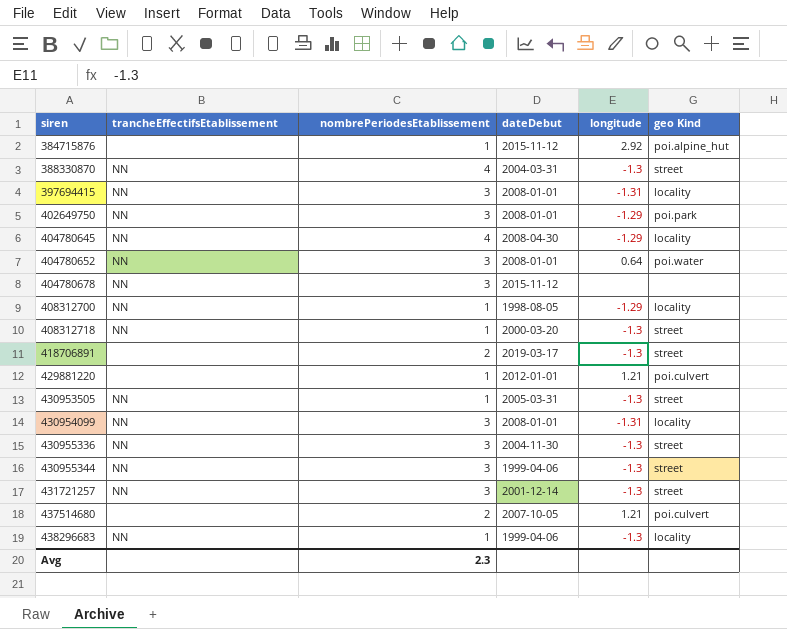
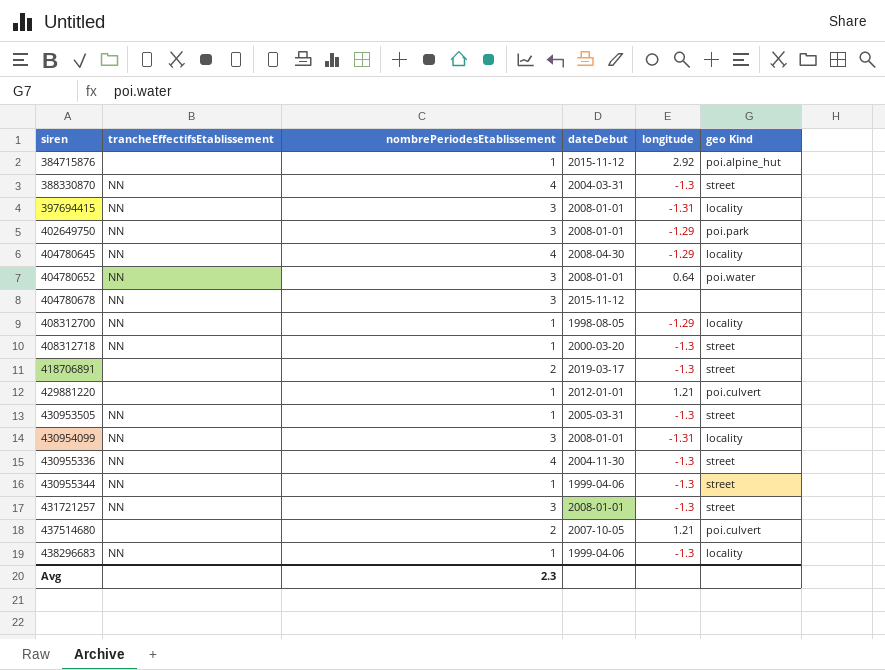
430955336 | nombrePeriodesEtablissement: 3 -> 4
430955344 | nombrePeriodesEtablissement: 3 -> 1
431721257 | dateDebut: 2001-12-14 -> 2008-01-01

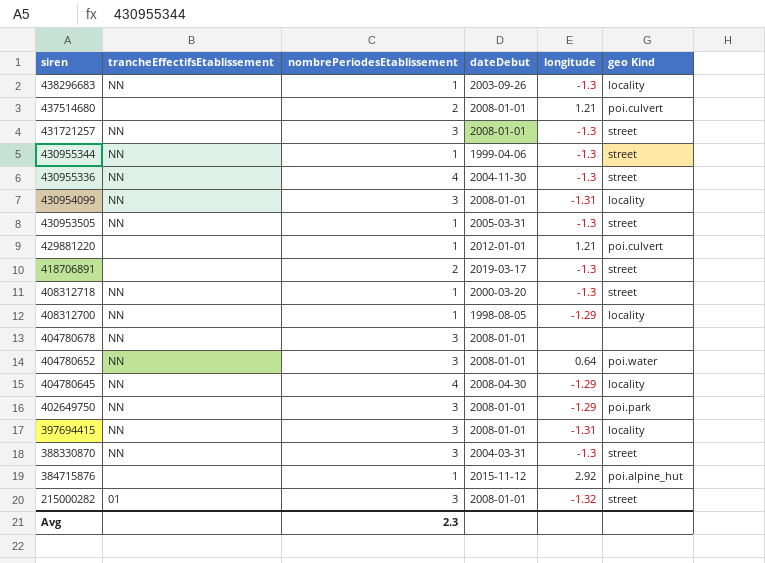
row order: siren ascending -> siren descending
438296683 | dateDebut: 1999-04-06 -> 2003-09-26
437514680 | dateDebut: 2007-10-05 -> 2008-01-01
404780678 | dateDebut: 2015-11-12 -> 2008-01-01
388330870 | nombrePeriodesEtablissement: 4 -> 3
row 215000282: none -> 01 | 3 | 2008-01-01 | -1.32 | street

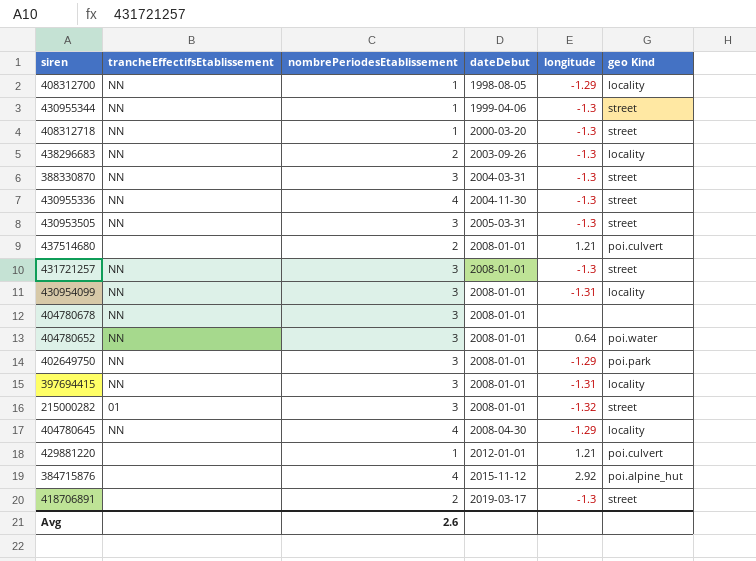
row order: siren descending -> dateDebut ascending
438296683 | nombrePeriodesEtablissement: 1 -> 2
430953505 | nombrePeriodesEtablissement: 1 -> 3
384715876 | nombrePeriodesEtablissement: 1 -> 4
Avg | nombrePeriodesEtablissement: 2.3 -> 2.6

